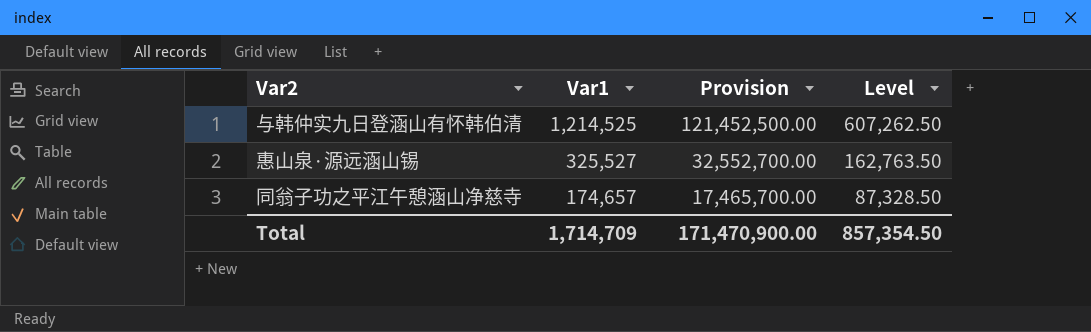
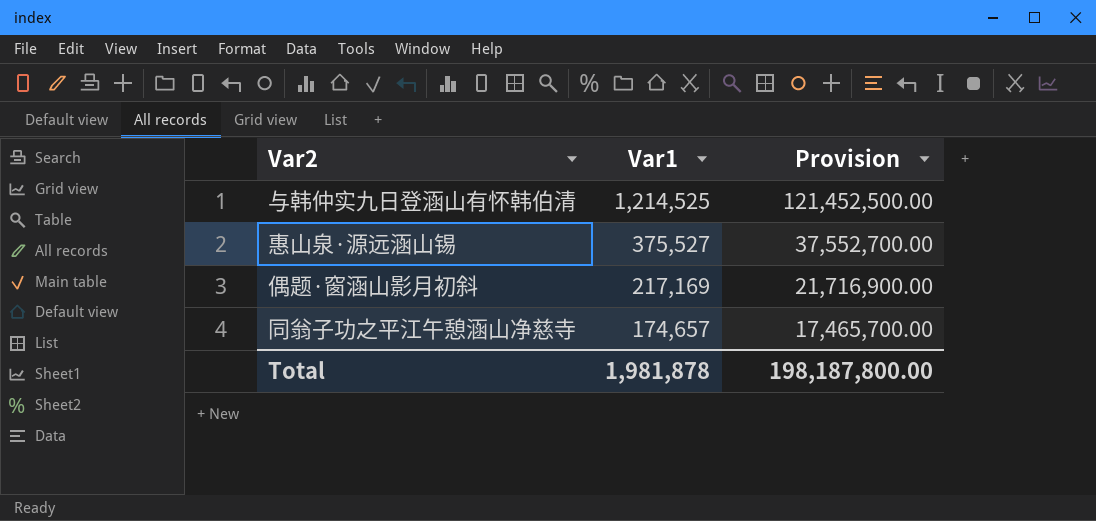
column Level | formula: [Var1] * 0.5 -> none
惠山泉·源远涵山锡 | Var1: 325,527 -> 375,527
惠山泉·源远涵山锡 | Provision: 32,552,700.00 -> 37,552,700.00
row 偶题·窗涵山影月初斜: none -> 217,169 | 21,716,900.00
Total | Var1: 1,714,709 -> 1,981,878
Total | Provision: 171,470,900.00 -> 198,187,800.00

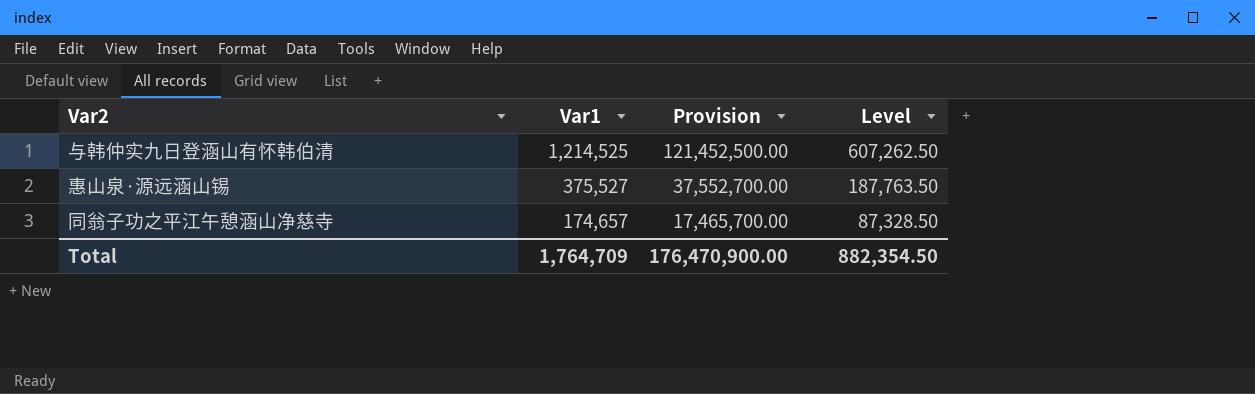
column Level | formula: none -> [Var1] * 0.5
row 偶题·窗涵山影月初斜: 217,169 | 21,716,900.00 -> none
Total | Var1: 1,981,878 -> 1,764,709
Total | Provision: 198,187,800.00 -> 176,470,900.00

